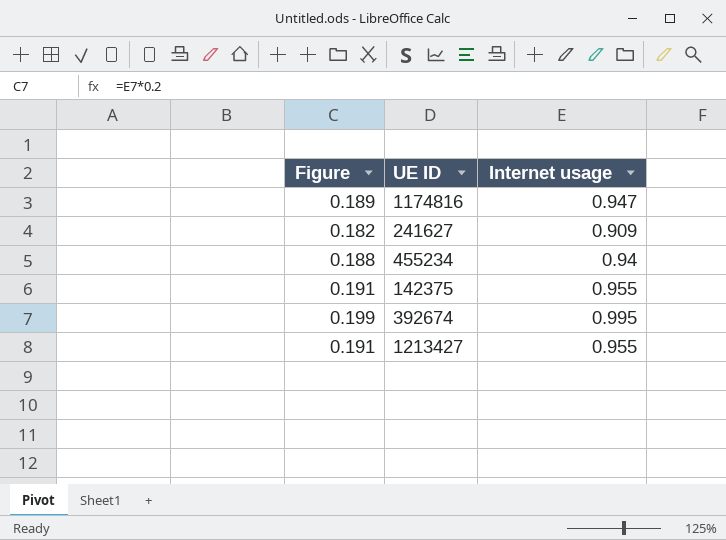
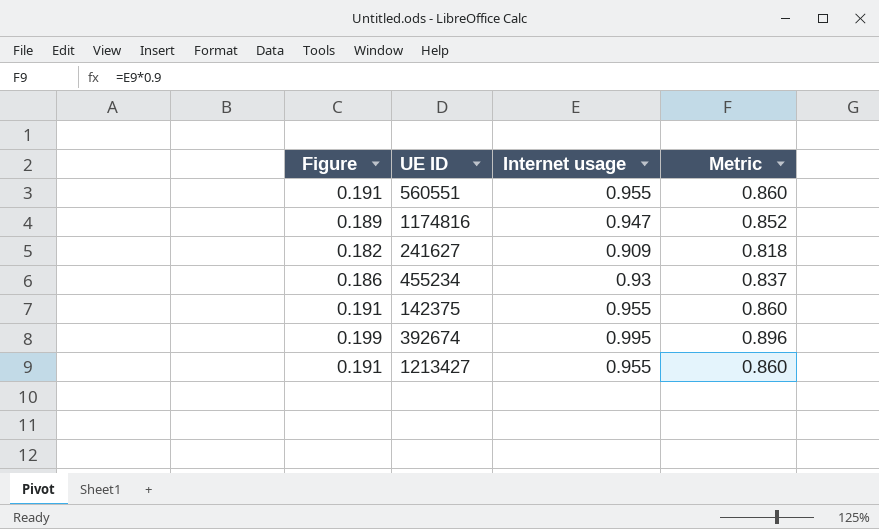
column Metric | formula: none -> [Internet usage] * 0.9
row 560551: none -> 0.191 | 0.955 | 0.860
455234 | Figure: 0.188 -> 0.186
455234 | Internet usage: 0.94 -> 0.93

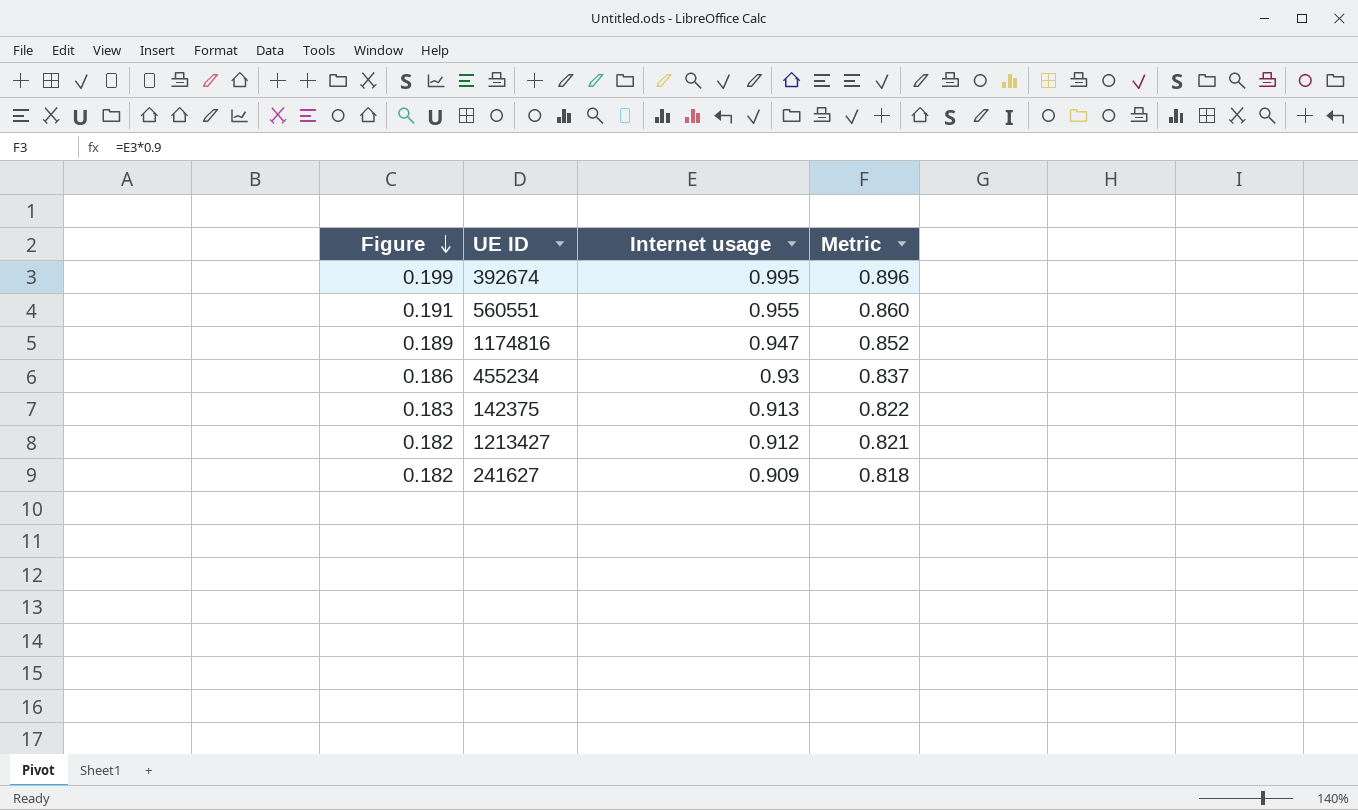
row order: none -> Figure descending
142375 | Figure: 0.191 -> 0.183
142375 | Internet usage: 0.955 -> 0.913
142375 | Metric: 0.860 -> 0.822
1213427 | Figure: 0.191 -> 0.182
1213427 | Internet usage: 0.955 -> 0.912
1213427 | Metric: 0.860 -> 0.821

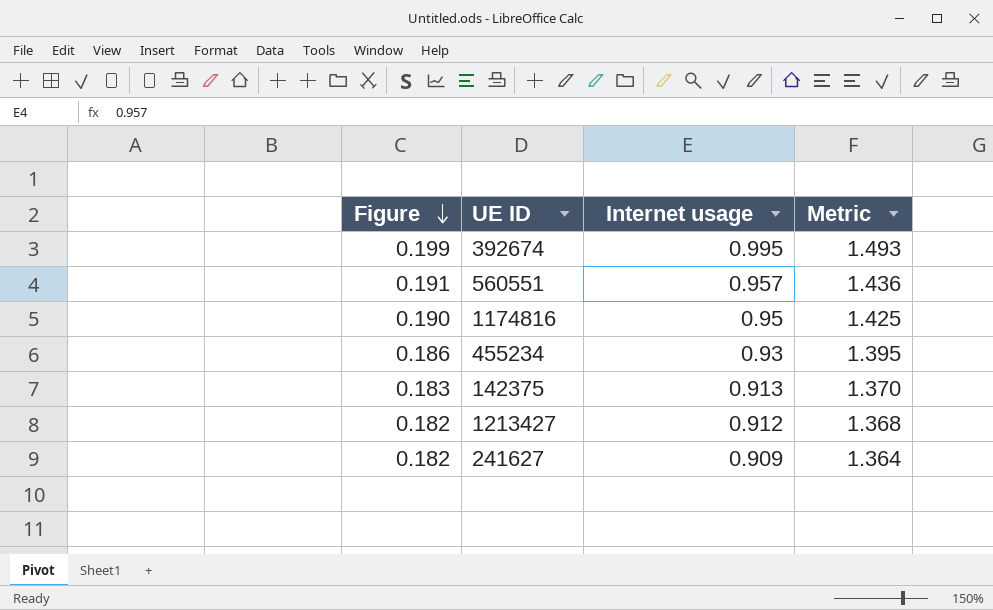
column Metric | formula: [Internet usage] * 0.9 -> [Internet usage] * 1.5
560551 | Internet usage: 0.955 -> 0.957
1174816 | Figure: 0.189 -> 0.190
1174816 | Internet usage: 0.947 -> 0.95

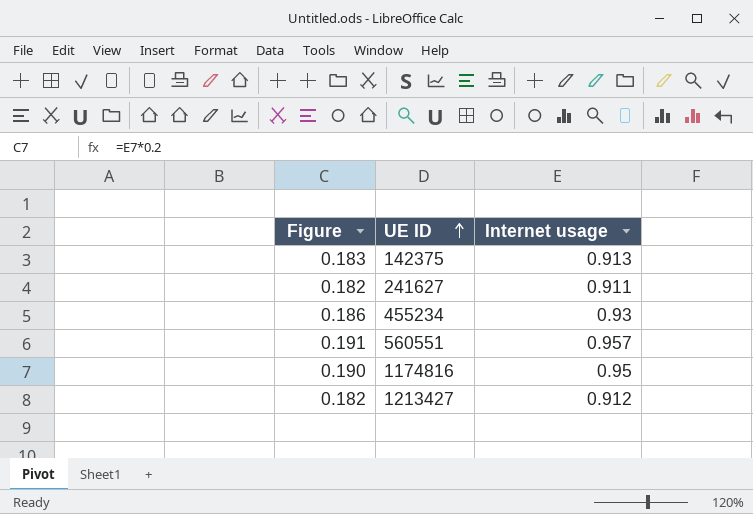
row order: Figure descending -> UE ID ascending
column Metric | formula: [Internet usage] * 1.5 -> none
row 392674: 0.199 | 0.995 | 1.493 -> none
241627 | Internet usage: 0.909 -> 0.911

